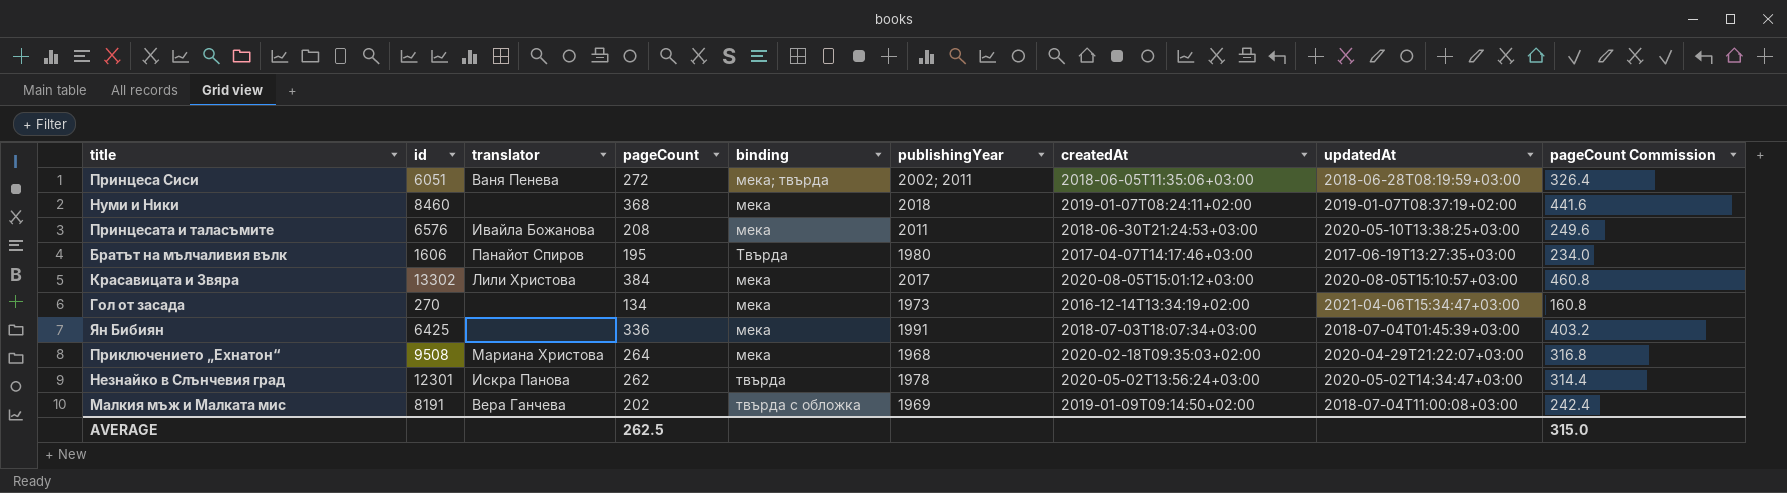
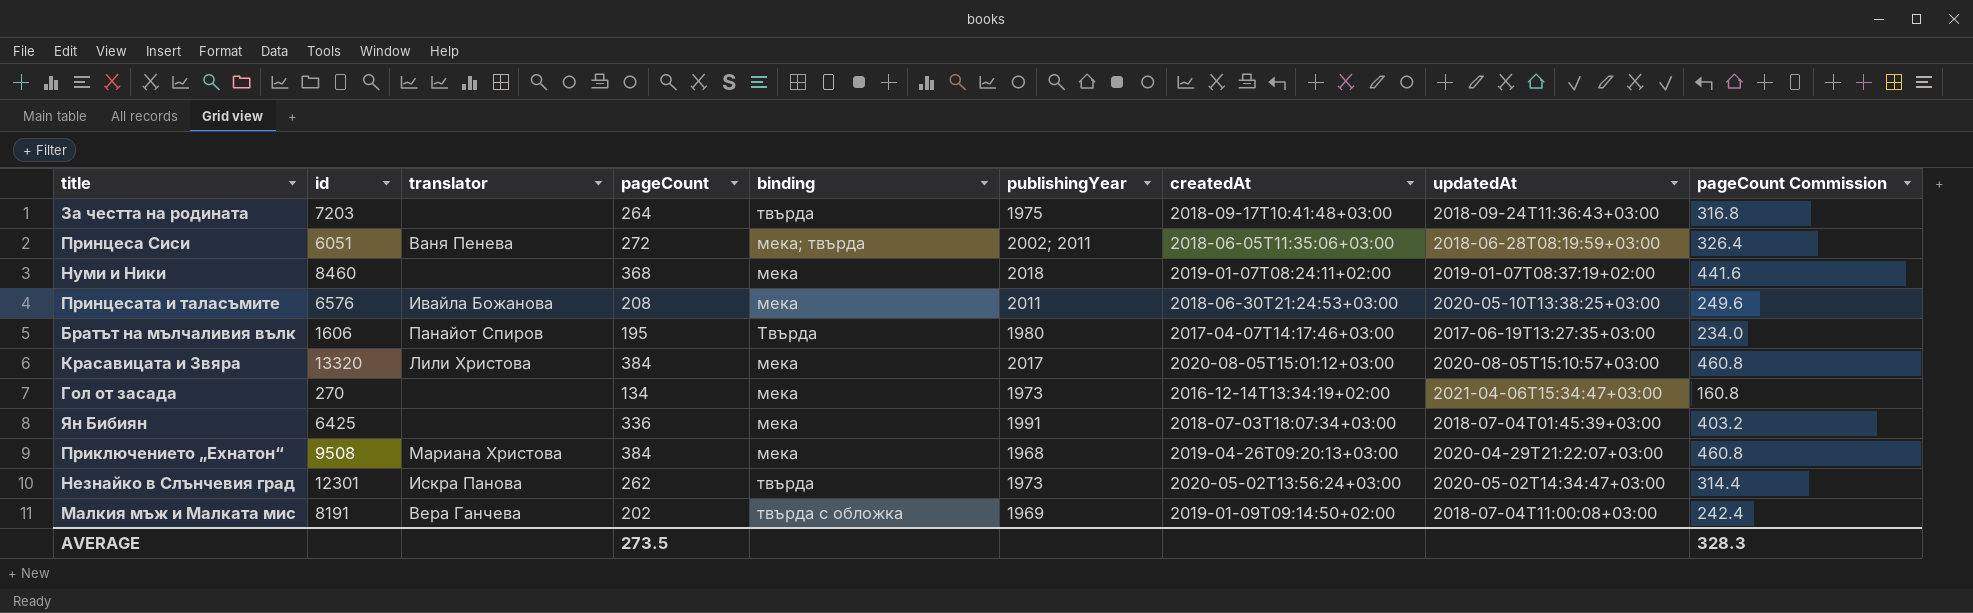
row За честта на родината: none -> 7203 | none | 264 | твърда | 1975 | 2018-09-17T10:41:48+03:00 | 2018-09-24T11:36:43+03:00 | 316.8
Красавицата и Звяра | id: 13302 -> 13320
Приключението „Ехнатон“ | pageCount: 264 -> 384
Приключението „Ехнатон“ | createdAt: 2020-02-18T09:35:03+02:00 -> 2019-04-26T09:20:13+03:00
Приключението „Ехнатон“ | pageCount Commission: 316.8 -> 460.8
Незнайко в Слънчевия град | publishingYear: 1978 -> 1973
AVERAGE | pageCount: 262.5 -> 273.5
AVERAGE | pageCount Commission: 315.0 -> 328.3

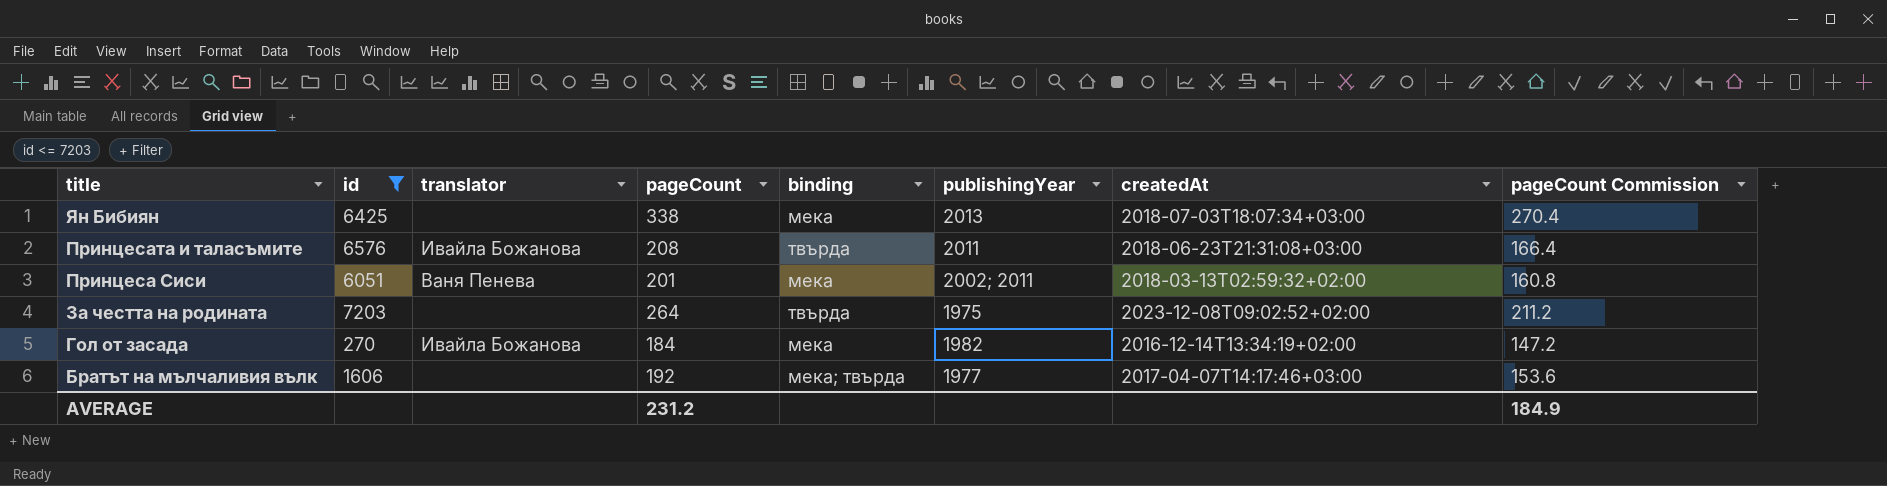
filter: none -> id <= 7203
row order: none -> title descending
column updatedAt | position: 8 -> none
column pageCount Commission | formula: [pageCount] * 1.2 -> [pageCount] * 0.8
Ян Бибиян | pageCount: 336 -> 338
Ян Бибиян | publishingYear: 1991 -> 2013
Принцесата и таласъмите | binding: мека -> твърда
Принцесата и таласъмите | createdAt: 2018-06-30T21:24:53+03:00 -> 2018-06-23T21:31:08+03:00
Принцеса Сиси | pageCount: 272 -> 201
Принцеса Сиси | binding: мека; твърда -> мека
Принцеса Сиси | createdAt: 2018-06-05T11:35:06+03:00 -> 2018-03-13T02:59:32+02:00
За честта на родината | createdAt: 2018-09-17T10:41:48+03:00 -> 2023-12-08T09:02:52+02:00
Гол от засада | translator: none -> Ивайла Божанова
Гол от засада | pageCount: 134 -> 184
Гол от засада | publishingYear: 1973 -> 1982
Братът на мълчаливия вълк | translator: Панайот Спиров -> none
Братът на мълчаливия вълк | pageCount: 195 -> 192
Братът на мълчаливия вълк | binding: Твърда -> мека; твърда
Братът на мълчаливия вълк | publishingYear: 1980 -> 1977
AVERAGE | pageCount: 273.5 -> 231.2
AVERAGE | pageCount Commission: 328.3 -> 184.9

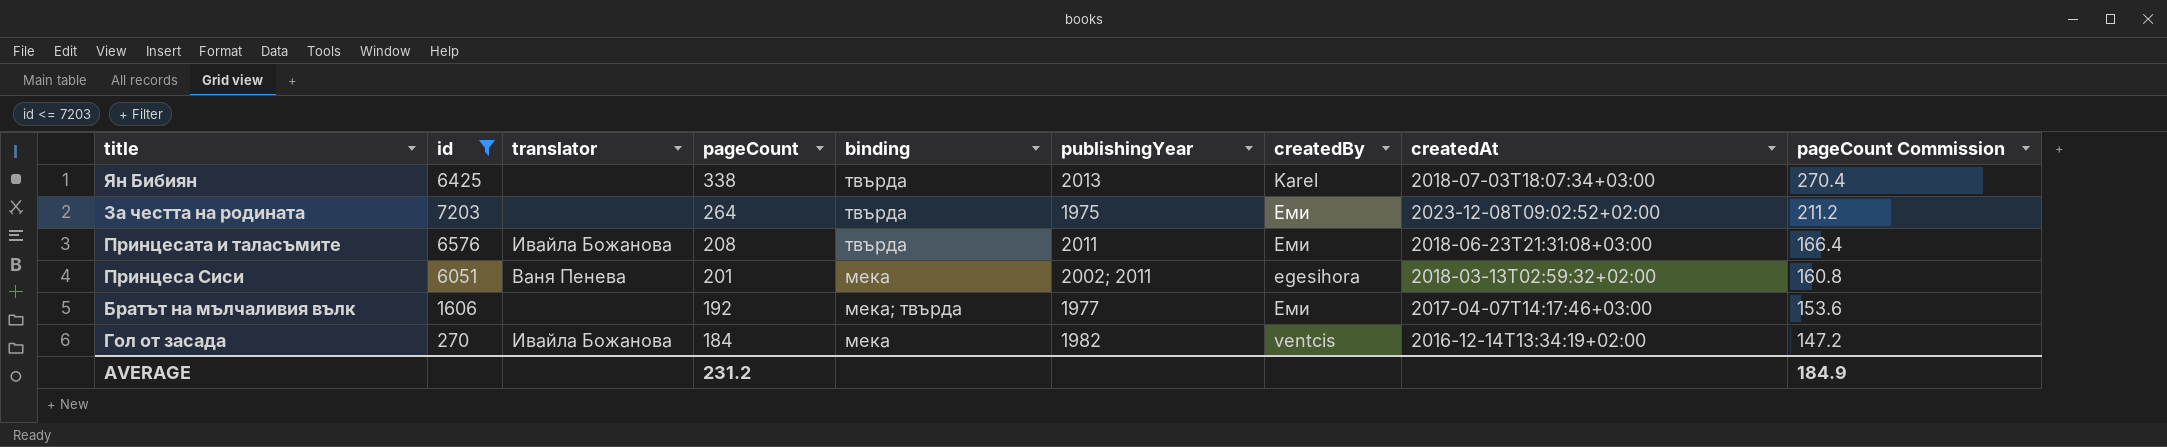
row order: title descending -> pageCount descending
column createdBy | position: none -> 7
Ян Бибиян | binding: мека -> твърда

